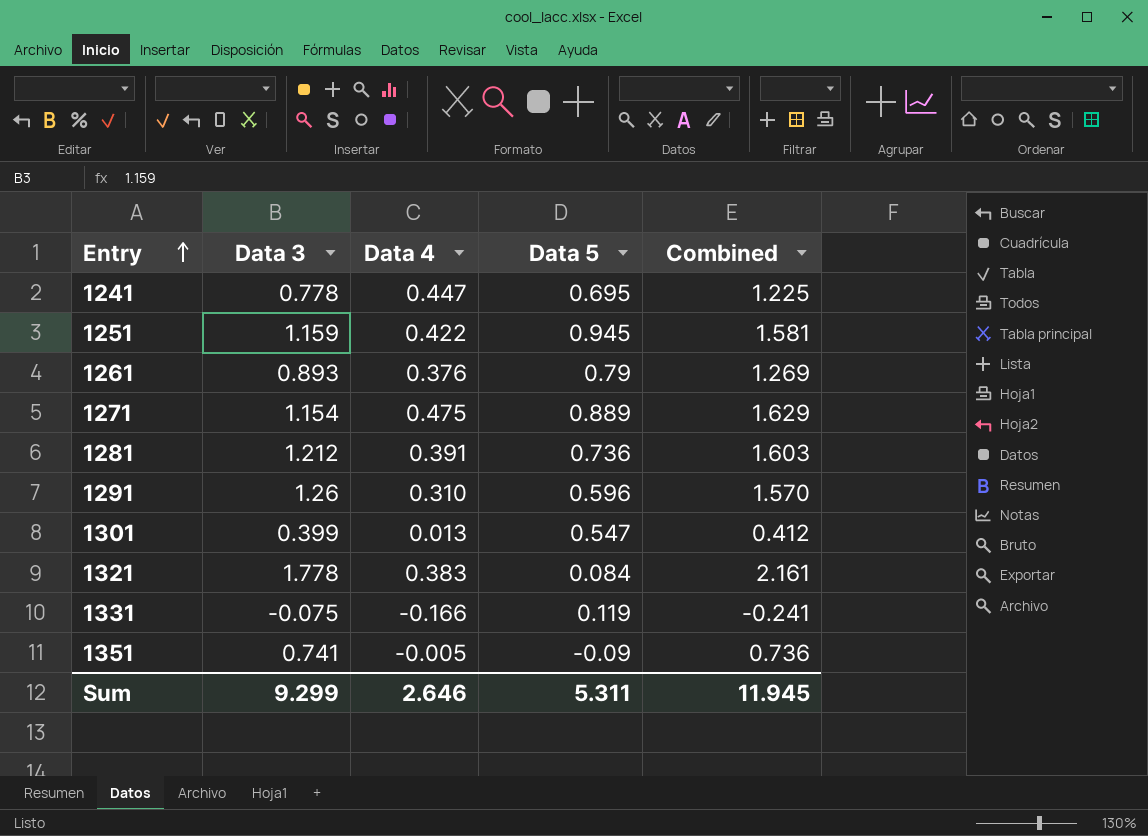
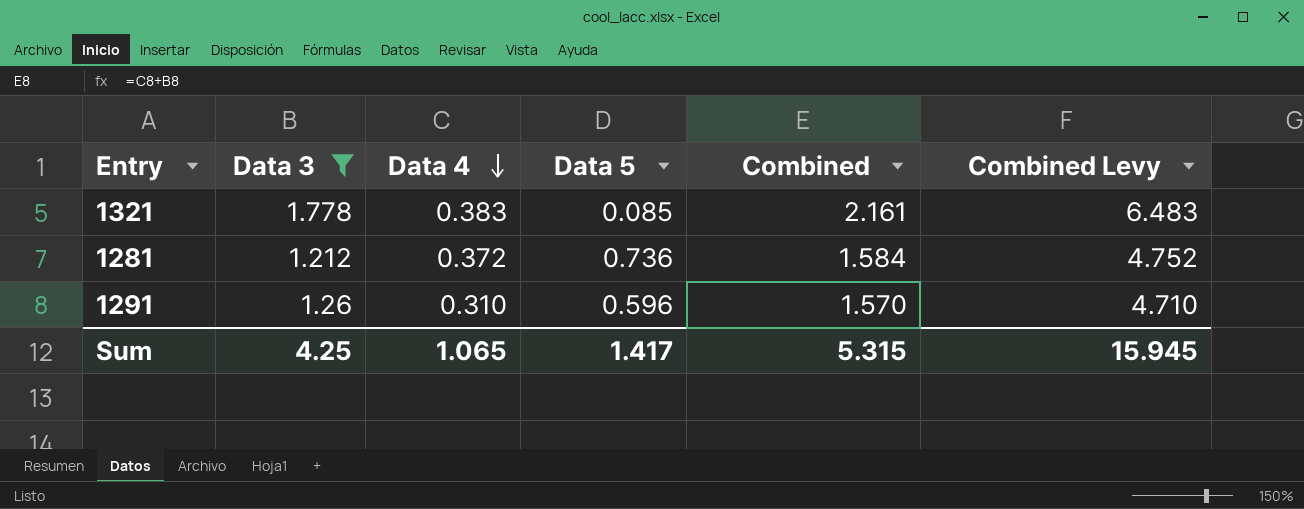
filter: none -> Data 3 >= 1.212
row order: Entry ascending -> Data 4 descending
column Combined Levy | formula: none -> [Combined] * 3
1321 | Data 5: 0.084 -> 0.085
1281 | Data 4: 0.391 -> 0.372
1281 | Combined: 1.603 -> 1.584
Sum | Data 3: 9.299 -> 4.25
Sum | Data 4: 2.646 -> 1.065
Sum | Data 5: 5.311 -> 1.417
Sum | Combined: 11.945 -> 5.315

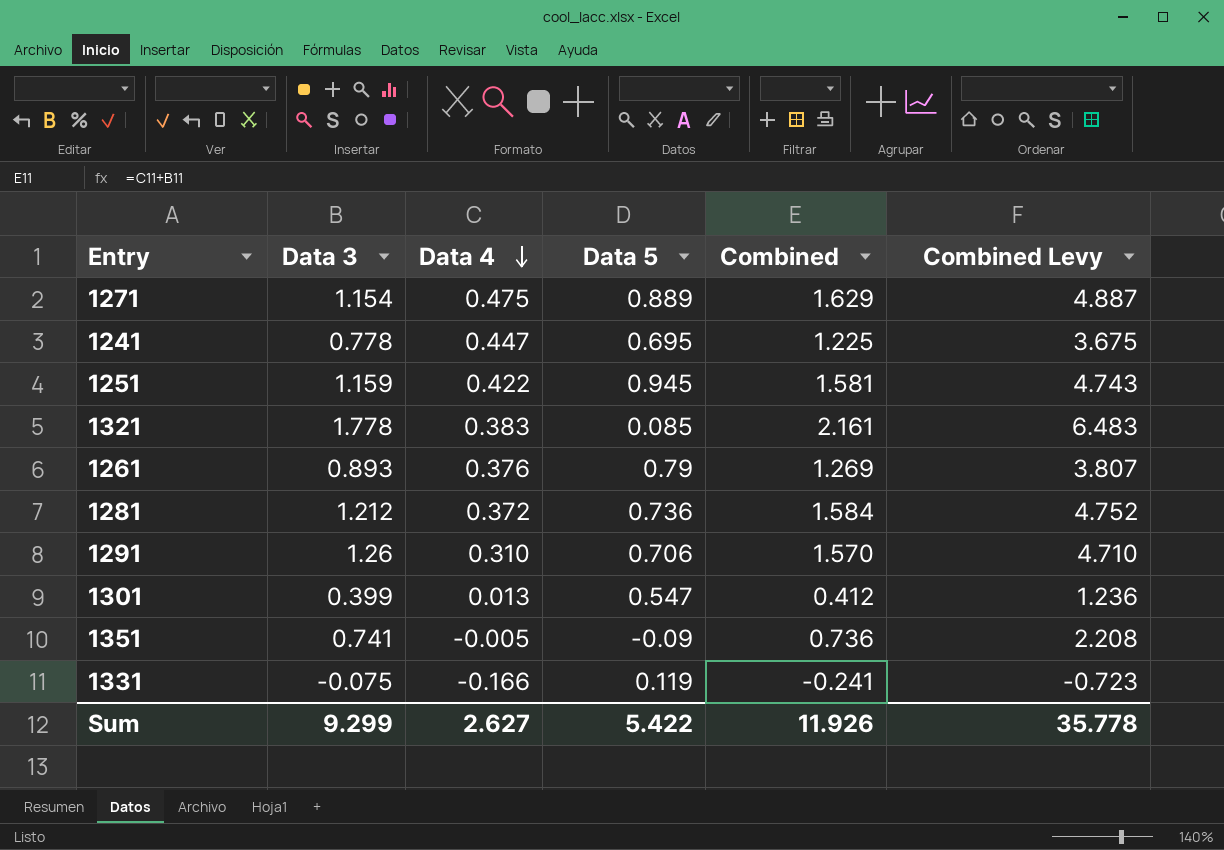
filter: Data 3 >= 1.212 -> none
1291 | Data 5: 0.596 -> 0.706
Sum | Data 3: 4.25 -> 9.299
Sum | Data 4: 1.065 -> 2.627
Sum | Data 5: 1.417 -> 5.422
Sum | Combined: 5.315 -> 11.926
Sum | Combined Levy: 15.945 -> 35.778

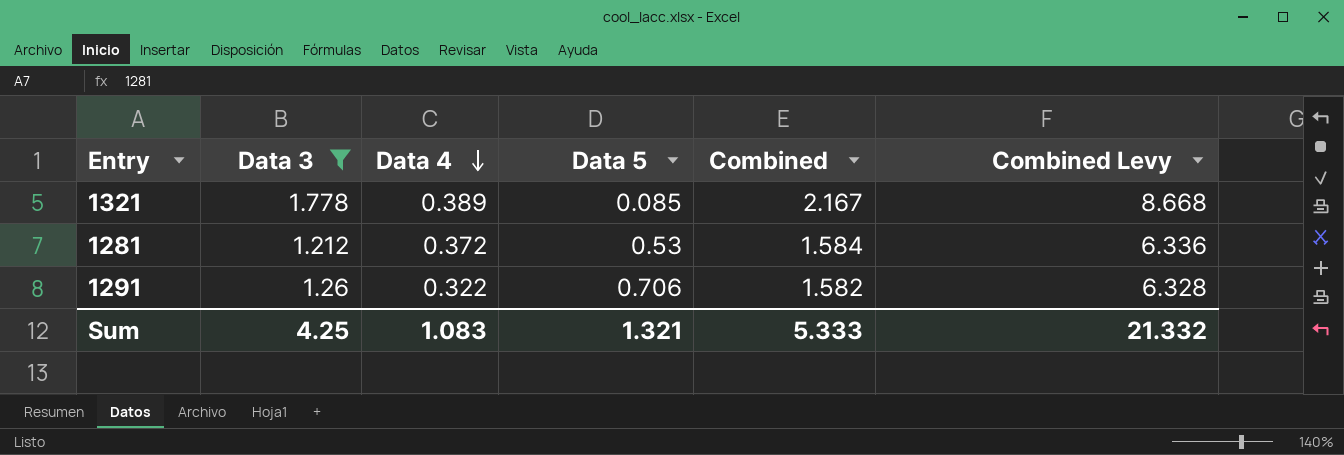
filter: none -> Data 3 >= 1.212
column Combined Levy | formula: [Combined] * 3 -> [Combined] * 4
1321 | Data 4: 0.383 -> 0.389
1321 | Combined: 2.161 -> 2.167
1281 | Data 5: 0.736 -> 0.53
1291 | Data 4: 0.310 -> 0.322
1291 | Combined: 1.570 -> 1.582
Sum | Data 3: 9.299 -> 4.25
Sum | Data 4: 2.627 -> 1.083
Sum | Data 5: 5.422 -> 1.321
Sum | Combined: 11.926 -> 5.333
Sum | Combined Levy: 35.778 -> 21.332

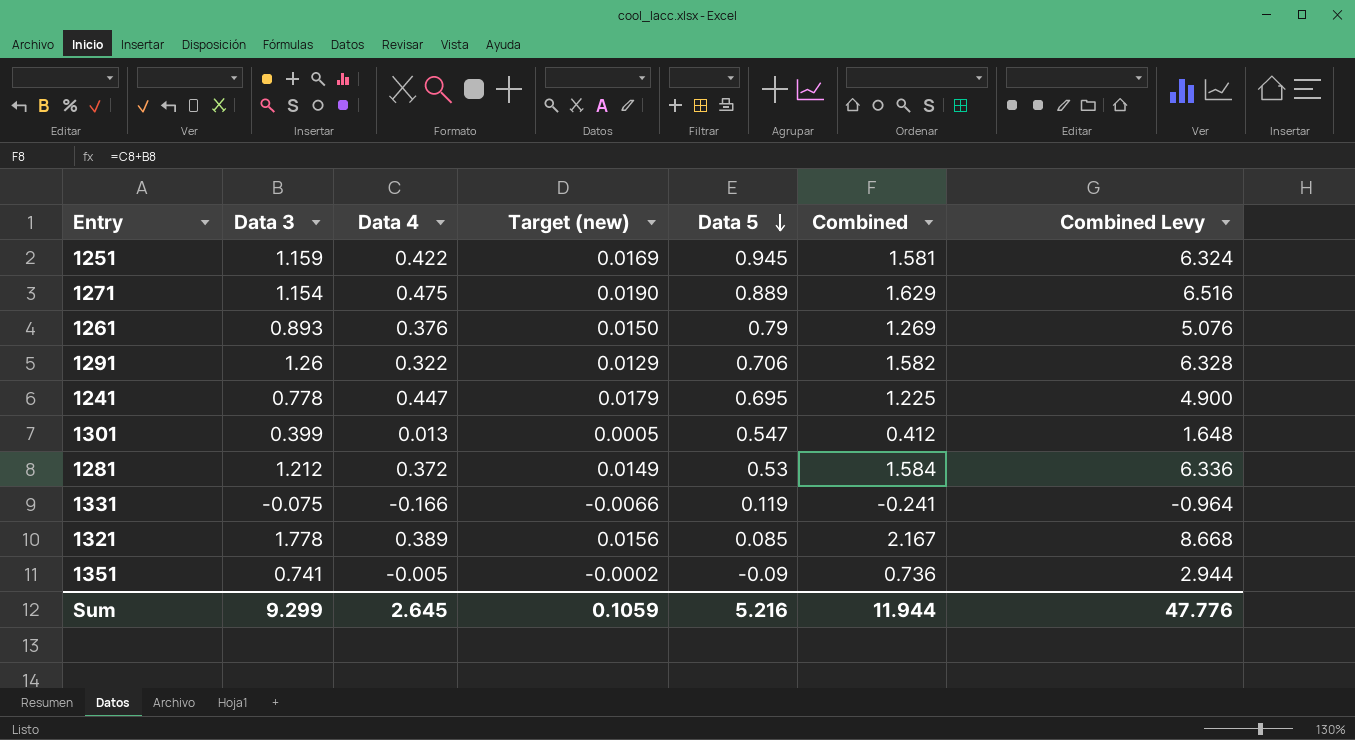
filter: Data 3 >= 1.212 -> none
row order: Data 4 descending -> Data 5 descending
column Target (new) | formula: none -> [Data 4] * 0.04
Sum | Data 3: 4.25 -> 9.299
Sum | Data 4: 1.083 -> 2.645
Sum | Data 5: 1.321 -> 5.216
Sum | Combined: 5.333 -> 11.944
Sum | Combined Levy: 21.332 -> 47.776

